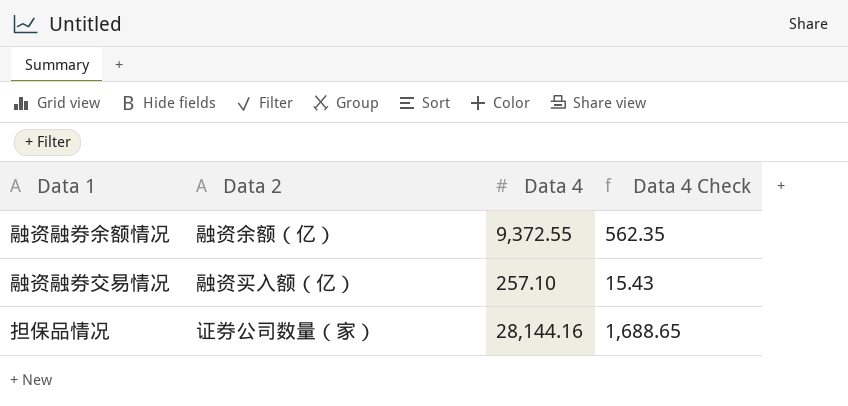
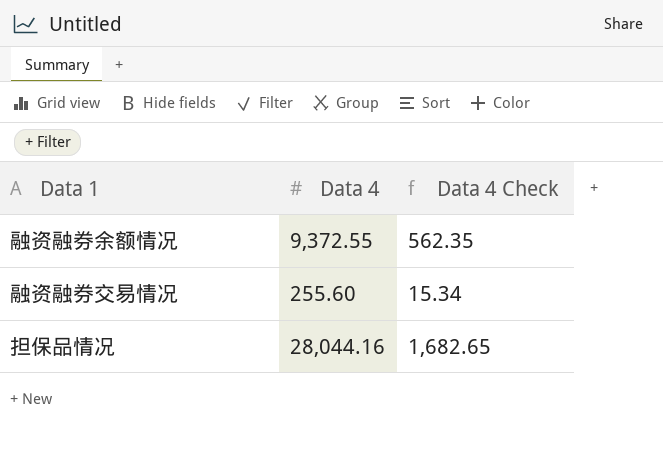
column Data 2 | position: 2 -> none
融资融券交易情况 | Data 4: 257.10 -> 255.60
融资融券交易情况 | Data 4 Check: 15.43 -> 15.34
担保品情况 | Data 4: 28,144.16 -> 28,044.16
担保品情况 | Data 4 Check: 1,688.65 -> 1,682.65

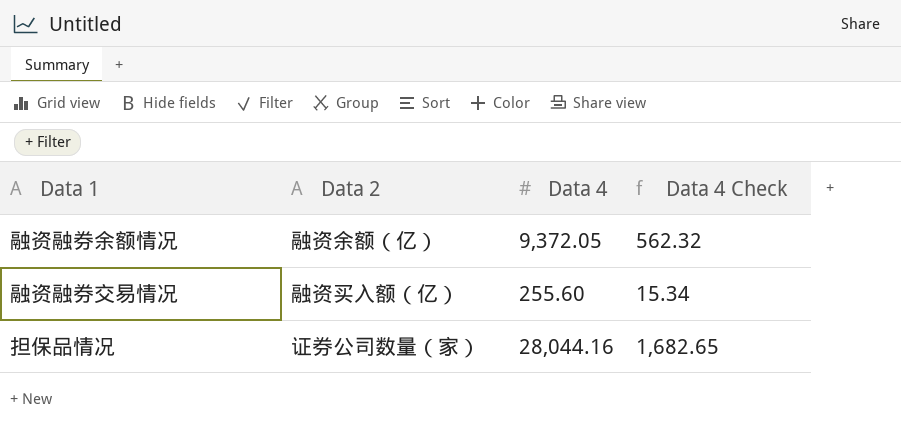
column Data 2 | position: none -> 2
融资融券余额情况 | Data 4: 9,372.55 -> 9,372.05
融资融券余额情况 | Data 4 Check: 562.35 -> 562.32

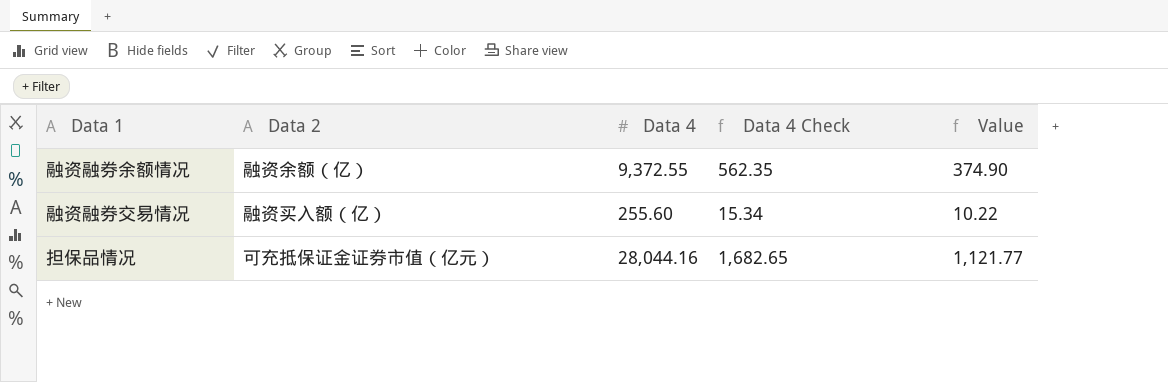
column Value | formula: none -> [Data 4] * 0.04
融资融券余额情况 | Data 4: 9,372.05 -> 9,372.55
融资融券余额情况 | Data 4 Check: 562.32 -> 562.35
担保品情况 | Data 2: 证券公司数量（家） -> 可充抵保证金证券市值（亿元）

